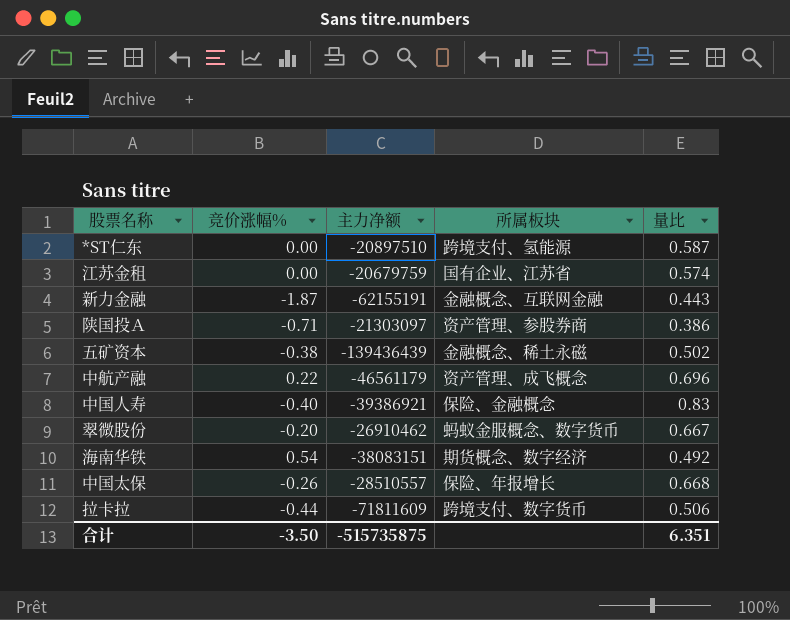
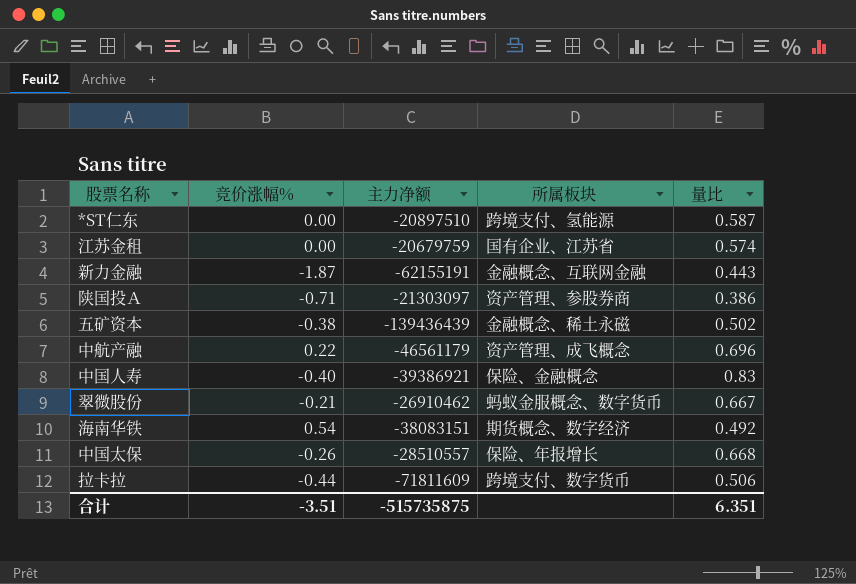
翠微股份 | 竞价涨幅%: -0.20 -> -0.21
合计 | 竞价涨幅%: -3.50 -> -3.51

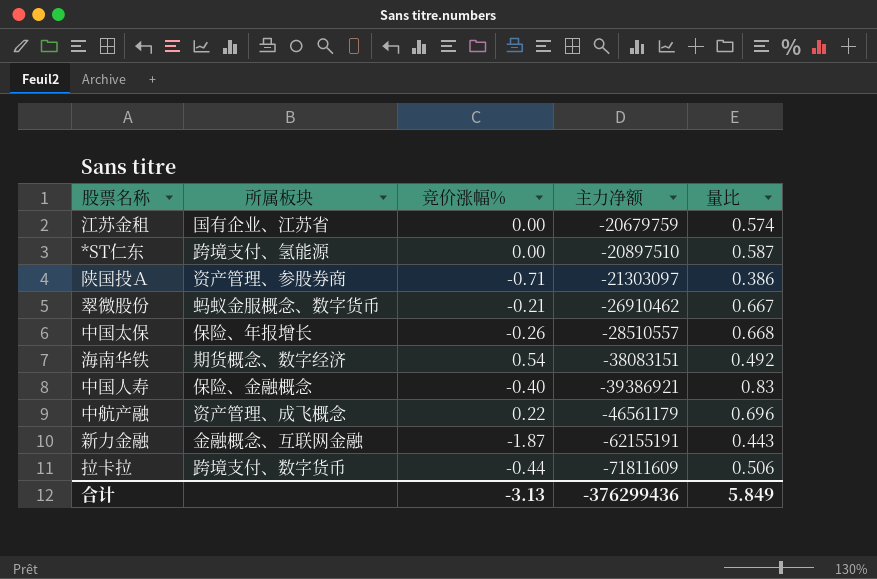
row order: none -> 主力净额 descending
column 所属板块 | position: 4 -> 2
row 五矿资本: -0.38 | -139436439 | 金融概念、稀土永磁 | 0.502 -> none
合计 | 竞价涨幅%: -3.51 -> -3.13
合计 | 主力净额: -515735875 -> -376299436
合计 | 量比: 6.351 -> 5.849

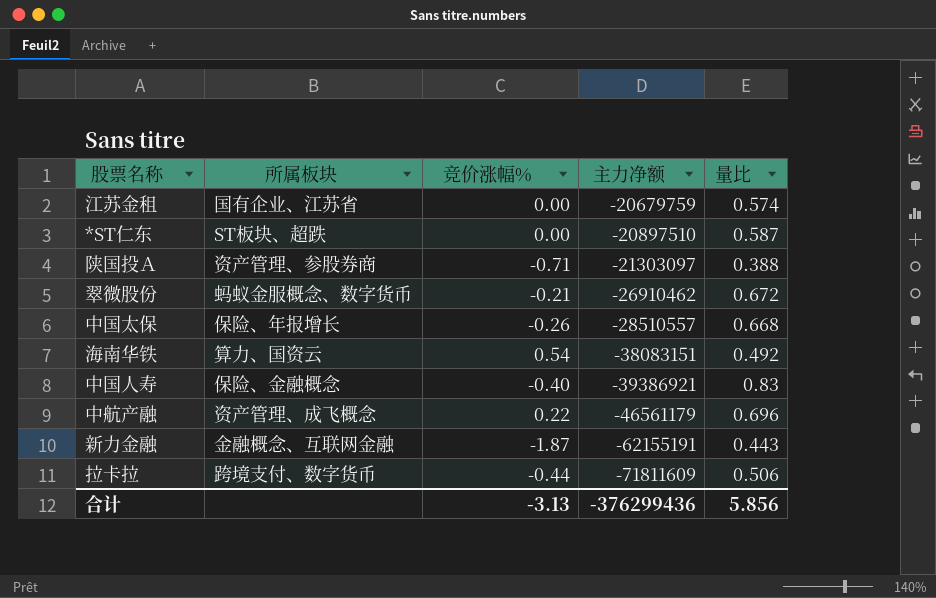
*ST仁东 | 所属板块: 跨境支付、氢能源 -> ST板块、超跌
陕国投Ａ | 量比: 0.386 -> 0.388
翠微股份 | 量比: 0.667 -> 0.672
海南华铁 | 所属板块: 期货概念、数字经济 -> 算力、国资云
合计 | 量比: 5.849 -> 5.856

